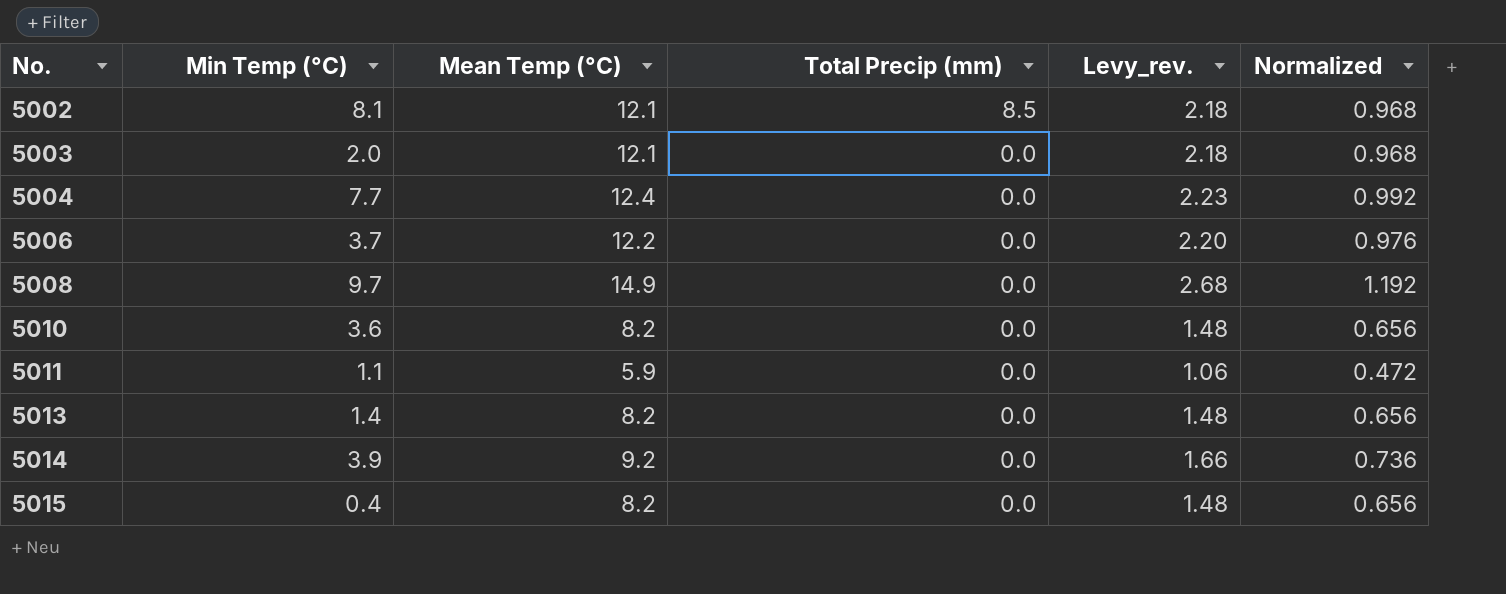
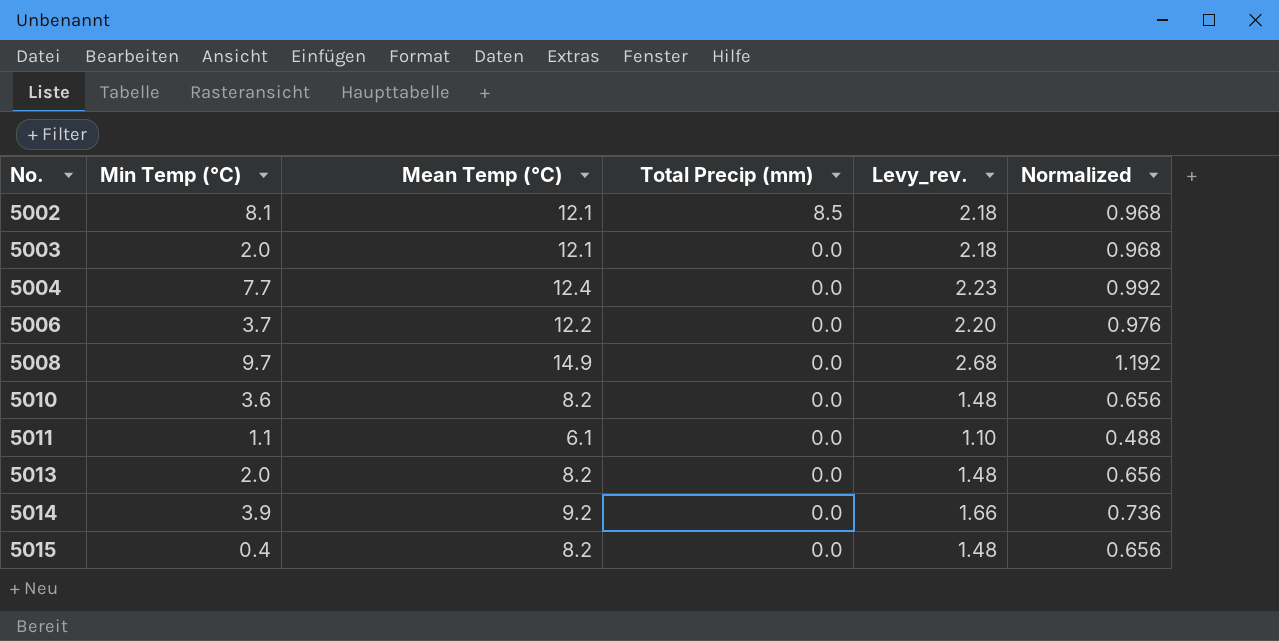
5011 | Mean Temp (°C): 5.9 -> 6.1
5011 | Levy_rev.: 1.06 -> 1.10
5011 | Normalized: 0.472 -> 0.488
5013 | Min Temp (°C): 1.4 -> 2.0

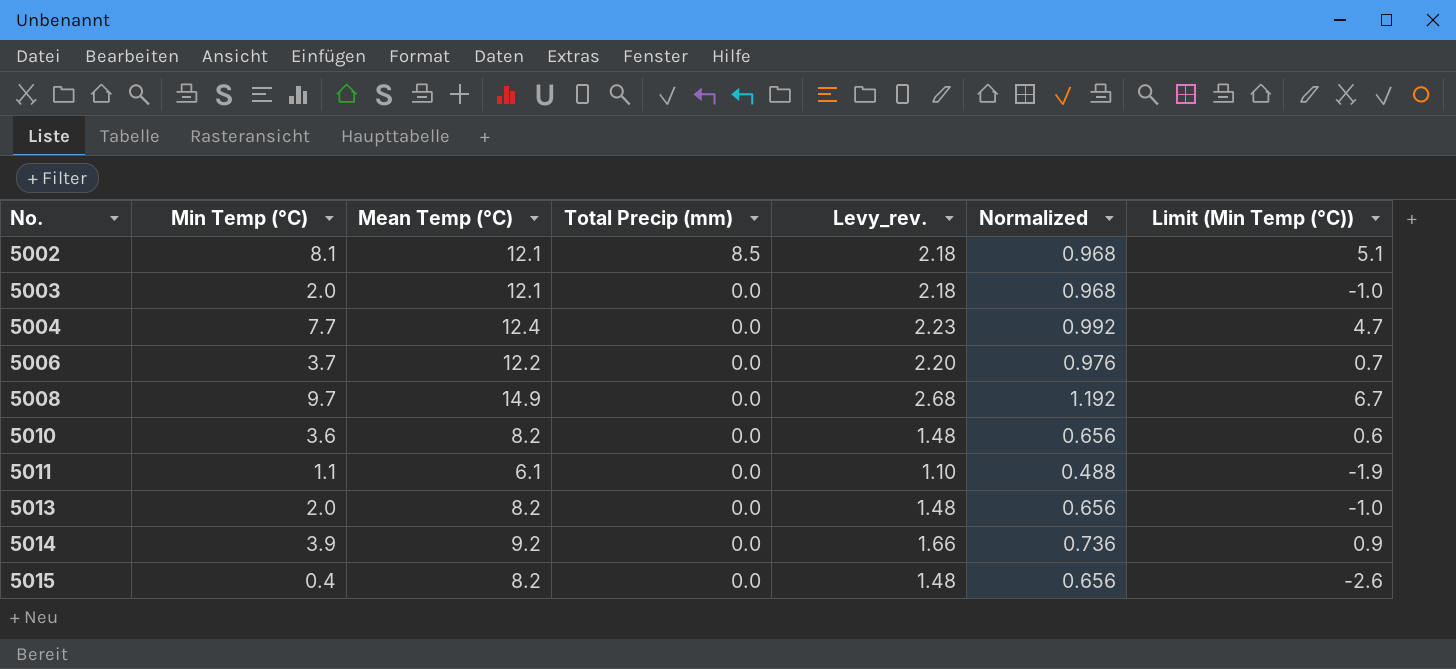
column Limit (Min Temp (°C)) | formula: none -> [Min Temp (°C)] - 3

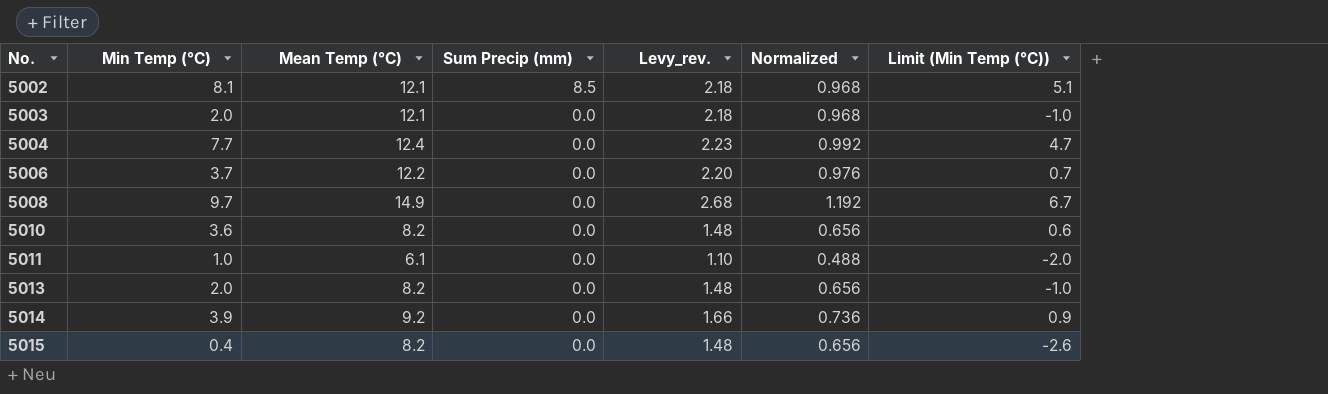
column name: Total Precip (mm) -> Sum Precip (mm)
5011 | Min Temp (°C): 1.1 -> 1.0
5011 | Limit (Min Temp (°C)): -1.9 -> -2.0

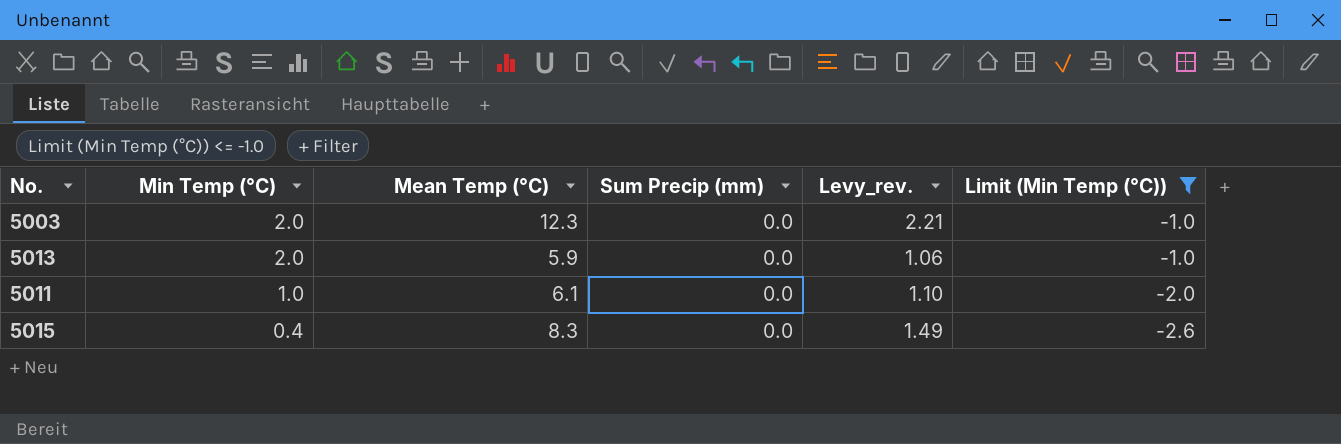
filter: none -> Limit (Min Temp (°C)) <= -1.0
row order: No. ascending -> Min Temp (°C) descending
column Normalized | formula: [Mean Temp (°C)] * 0.08 -> none
5003 | Mean Temp (°C): 12.1 -> 12.3
5003 | Levy_rev.: 2.18 -> 2.21
5013 | Mean Temp (°C): 8.2 -> 5.9
5013 | Levy_rev.: 1.48 -> 1.06
5015 | Mean Temp (°C): 8.2 -> 8.3
5015 | Levy_rev.: 1.48 -> 1.49

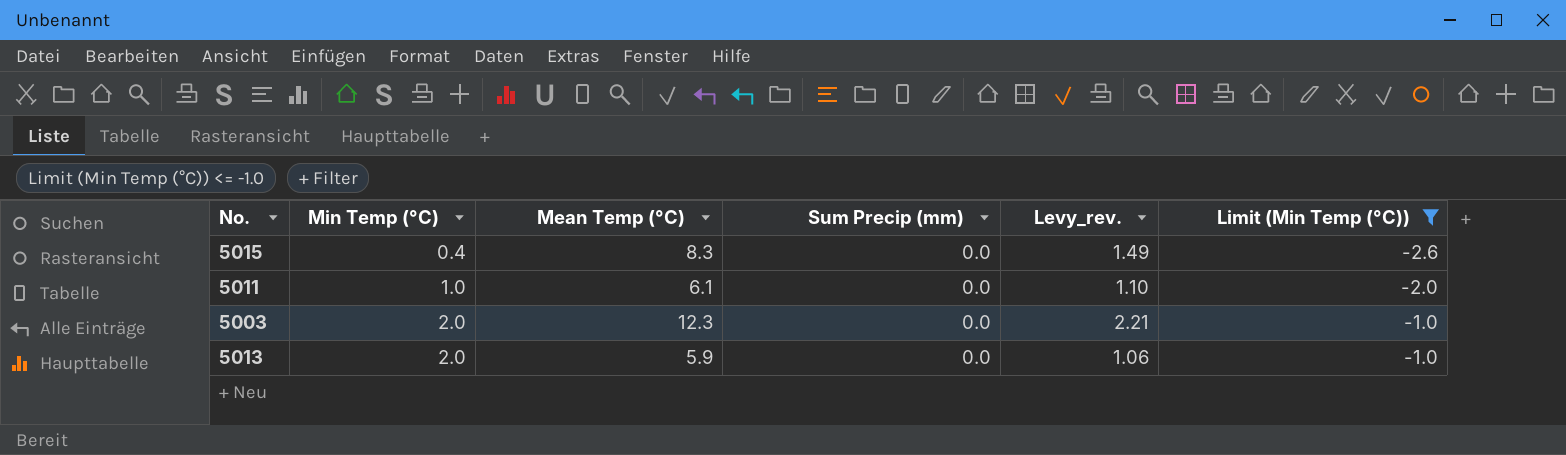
row order: Min Temp (°C) descending -> Min Temp (°C) ascending

